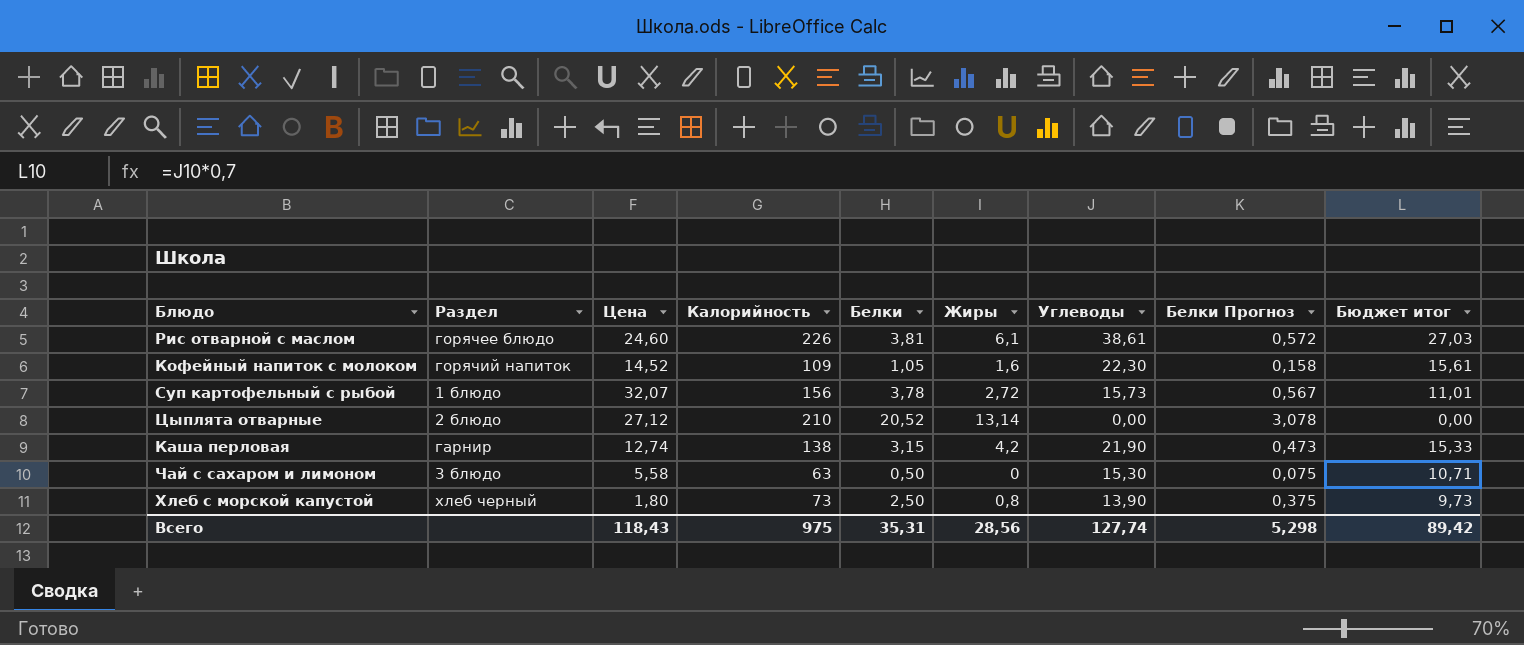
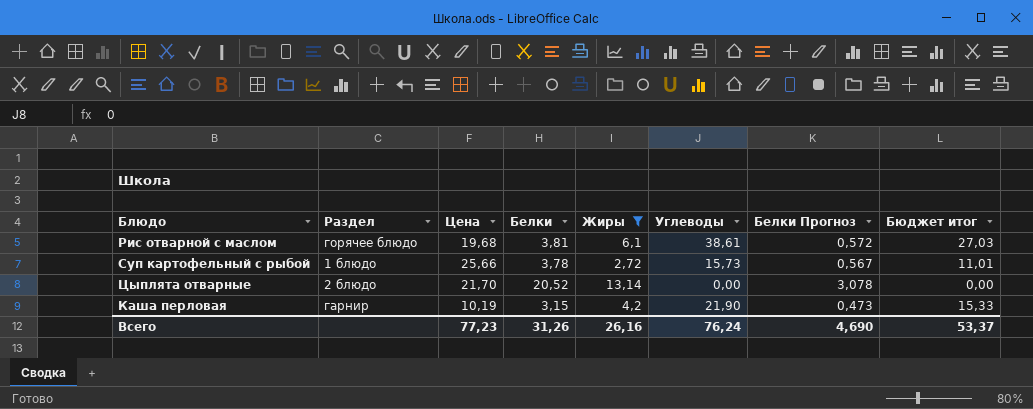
filter: none -> Жиры >= 2,72
column Калорийность | position: 4 -> none
Рис отварной с маслом | Цена: 24,60 -> 19,68
Суп картофельный с рыбой | Цена: 32,07 -> 25,66
Цыплята отварные | Цена: 27,12 -> 21,70
Каша перловая | Цена: 12,74 -> 10,19
Всего | Цена: 118,43 -> 77,23
Всего | Белки: 35,31 -> 31,26
Всего | Жиры: 28,56 -> 26,16
Всего | Углеводы: 127,74 -> 76,24
Всего | Белки Прогноз: 5,298 -> 4,690
Всего | Бюджет итог: 89,42 -> 53,37

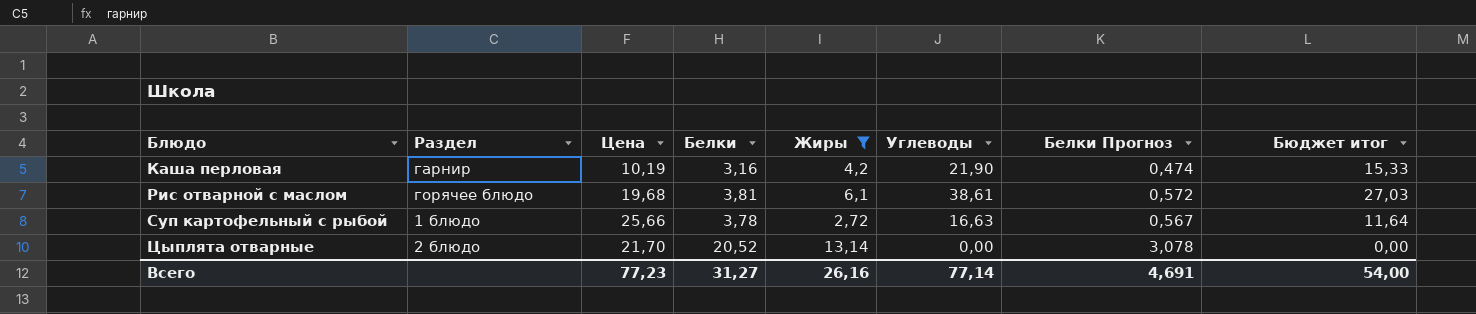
row order: none -> Блюдо ascending
Каша перловая | Белки: 3,15 -> 3,16
Каша перловая | Белки Прогноз: 0,473 -> 0,474
Суп картофельный с рыбой | Углеводы: 15,73 -> 16,63
Суп картофельный с рыбой | Бюджет итог: 11,01 -> 11,64
Всего | Белки: 31,26 -> 31,27
Всего | Углеводы: 76,24 -> 77,14
Всего | Белки Прогноз: 4,690 -> 4,691
Всего | Бюджет итог: 53,37 -> 54,00

